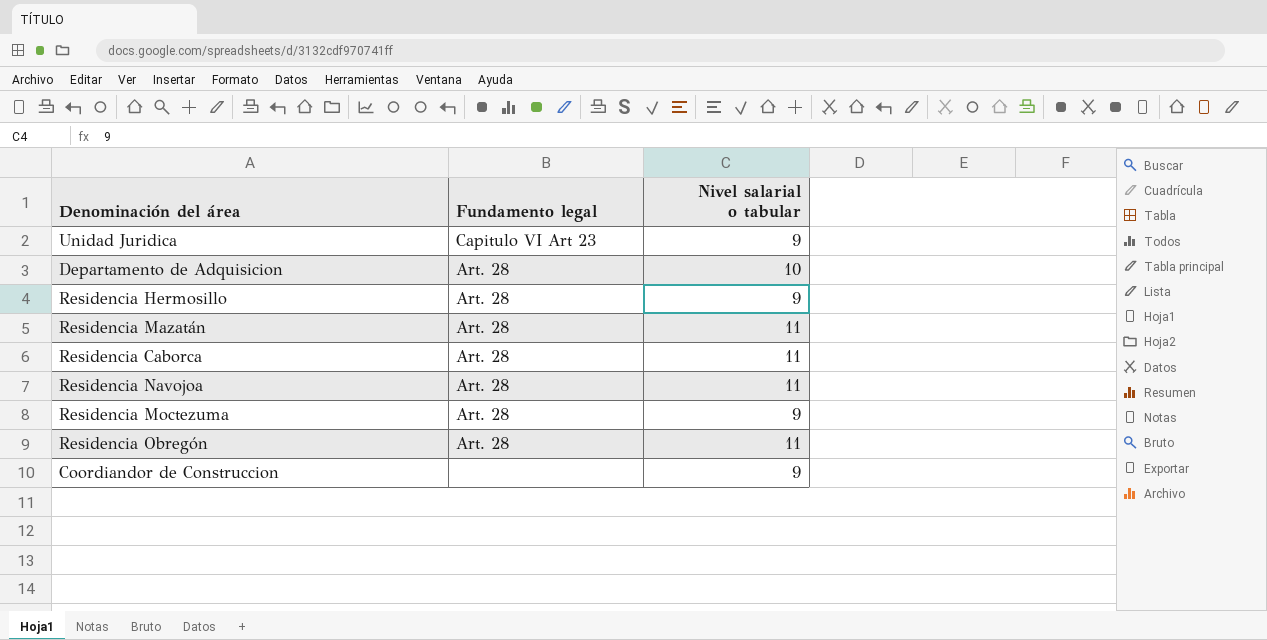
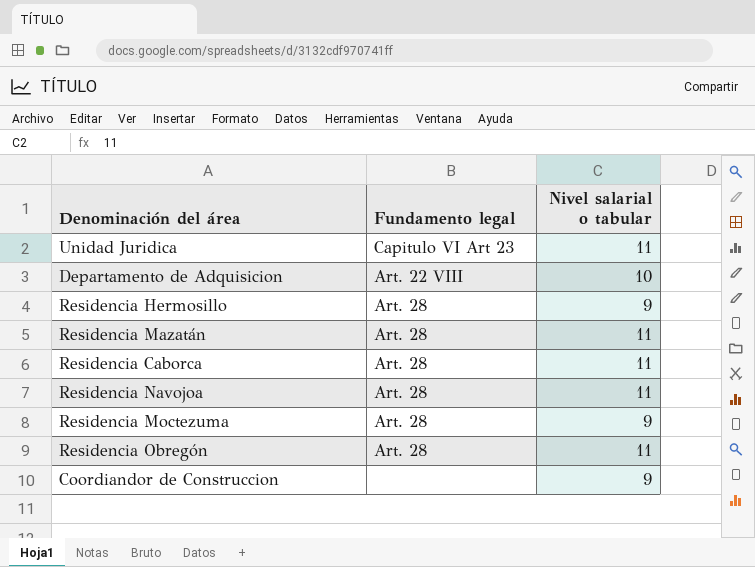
Unidad Juridica | Nivel salarial o tabular: 9 -> 11
Departamento de Adquisicion | Fundamento legal: Art. 28 -> Art. 22 VIII

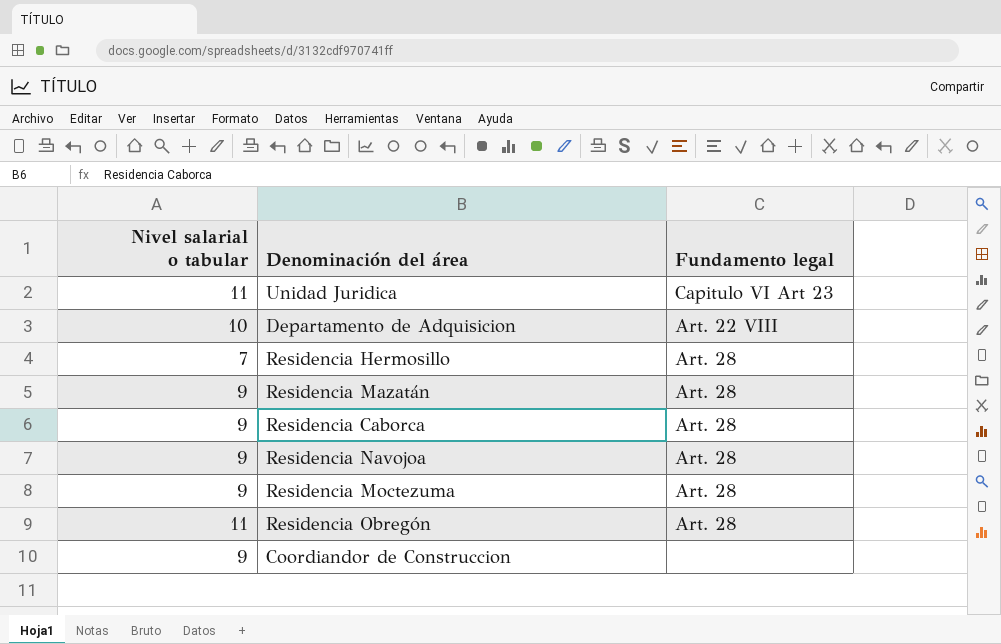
column Nivel salarial o tabular | position: 3 -> 1
Residencia Hermosillo | Nivel salarial o tabular: 9 -> 7
Residencia Mazatán | Nivel salarial o tabular: 11 -> 9
Residencia Caborca | Nivel salarial o tabular: 11 -> 9
Residencia Navojoa | Nivel salarial o tabular: 11 -> 9

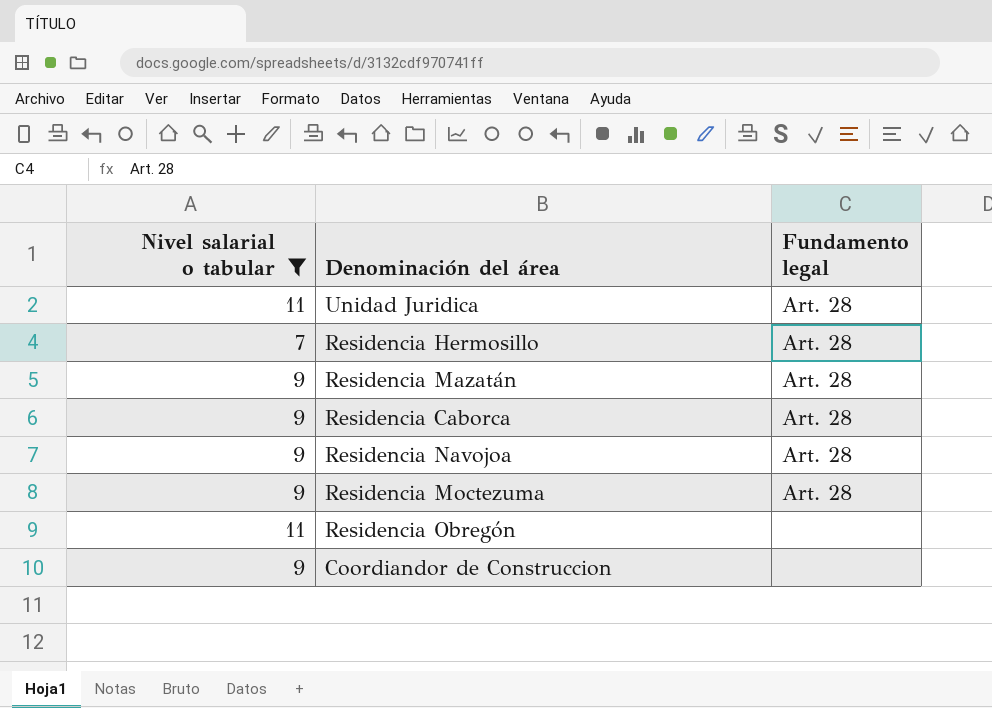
filter: none -> Nivel salarial o tabular != 10
Unidad Juridica | Fundamento legal: Capitulo VI Art 23 -> Art. 28
Residencia Obregón | Fundamento legal: Art. 28 -> none

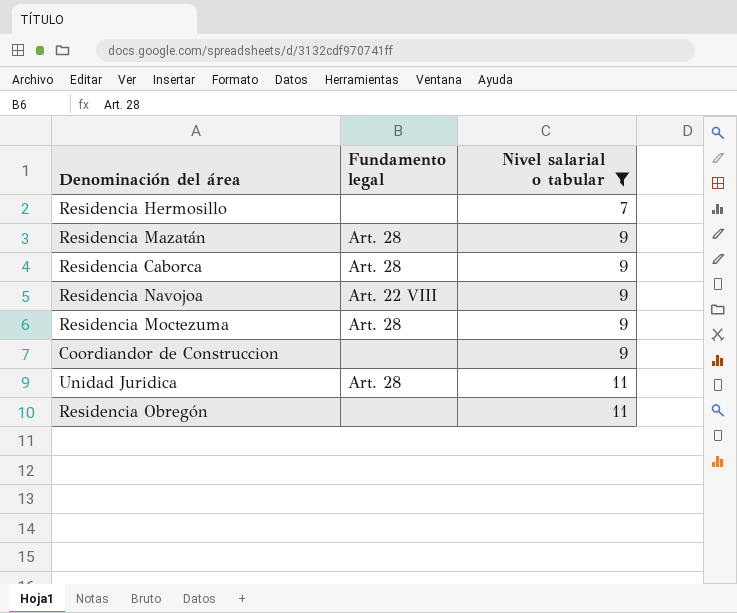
row order: none -> Nivel salarial o tabular ascending
column Nivel salarial o tabular | position: 1 -> 3
Residencia Hermosillo | Fundamento legal: Art. 28 -> none
Residencia Navojoa | Fundamento legal: Art. 28 -> Art. 22 VIII

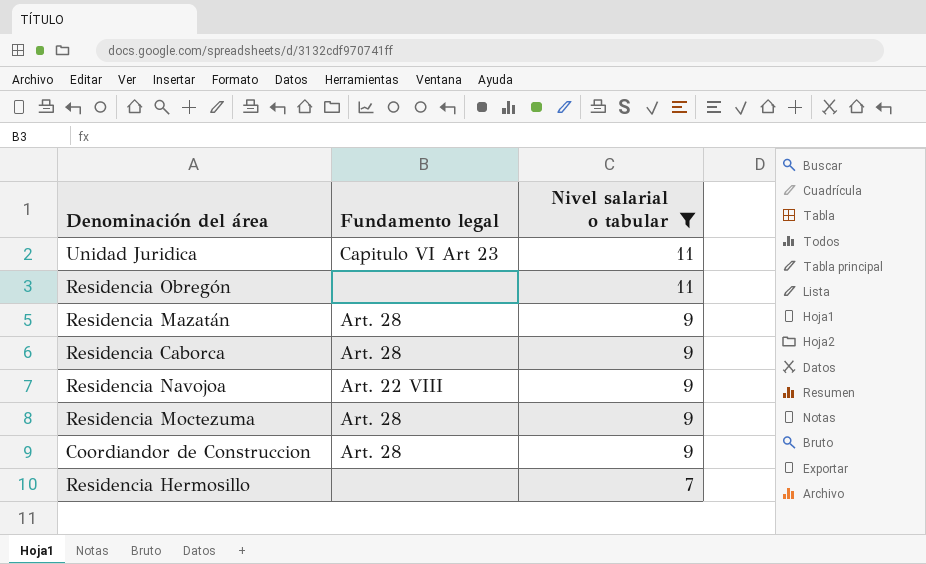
row order: Nivel salarial o tabular ascending -> Nivel salarial o tabular descending
Unidad Juridica | Fundamento legal: Art. 28 -> Capitulo VI Art 23
Coordiandor de Construccion | Fundamento legal: none -> Art. 28

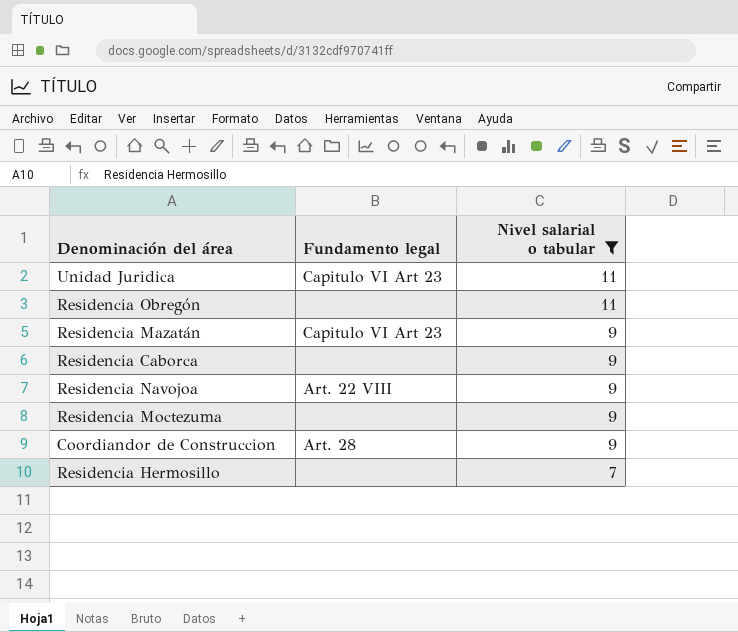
Residencia Mazatán | Fundamento legal: Art. 28 -> Capitulo VI Art 23
Residencia Caborca | Fundamento legal: Art. 28 -> none
Residencia Moctezuma | Fundamento legal: Art. 28 -> none

